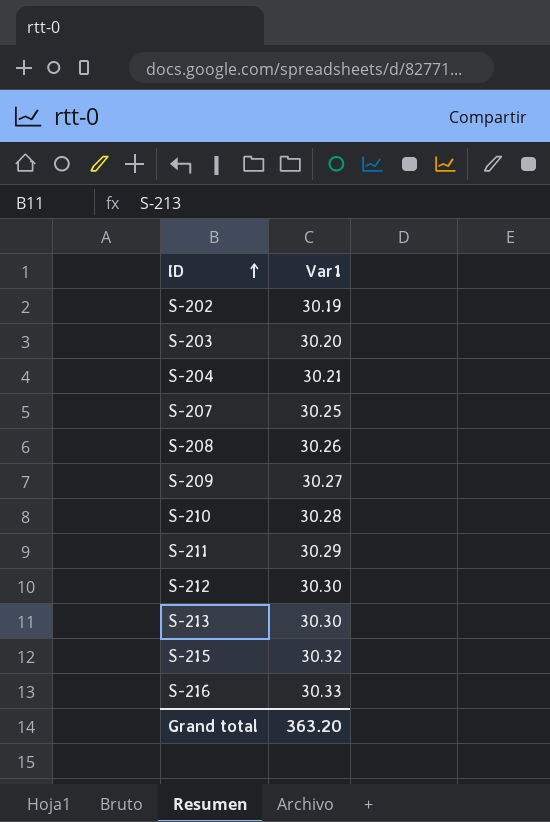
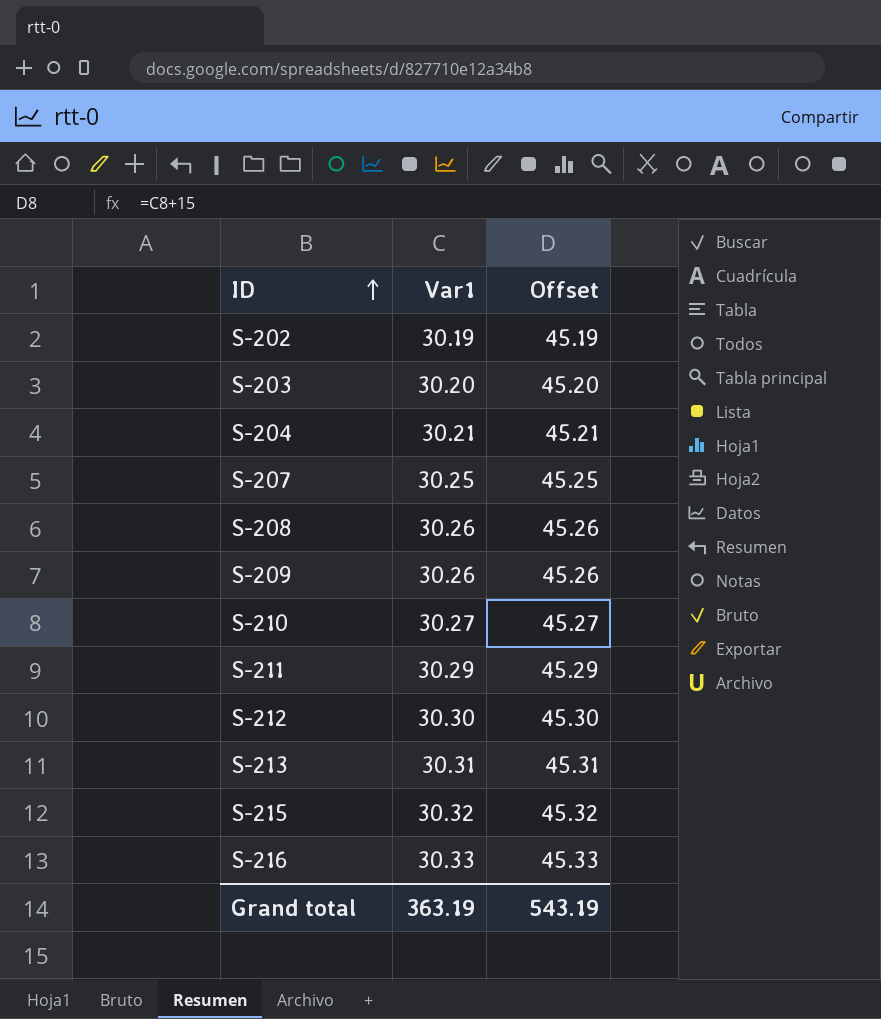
column Offset | formula: none -> [Var1] + 15
S-209 | Var1: 30.27 -> 30.26
S-210 | Var1: 30.28 -> 30.27
S-213 | Var1: 30.30 -> 30.31
Grand total | Var1: 363.20 -> 363.19

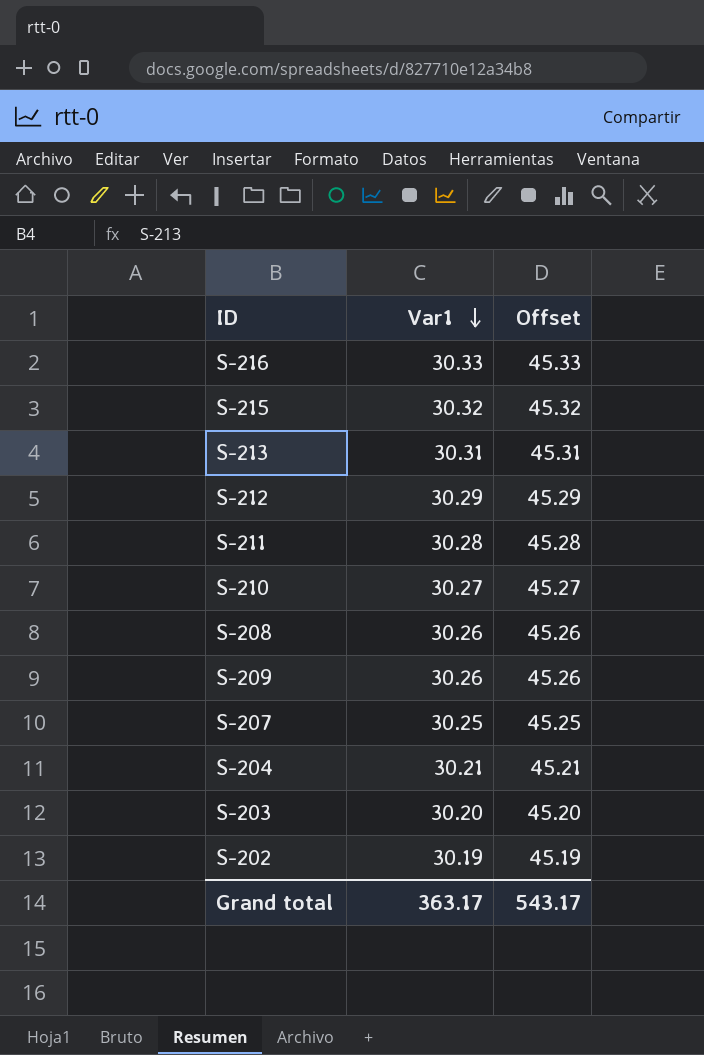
row order: ID ascending -> Var1 descending
S-212 | Var1: 30.30 -> 30.29
S-212 | Offset: 45.30 -> 45.29
S-211 | Var1: 30.29 -> 30.28
S-211 | Offset: 45.29 -> 45.28
Grand total | Var1: 363.19 -> 363.17
Grand total | Offset: 543.19 -> 543.17

